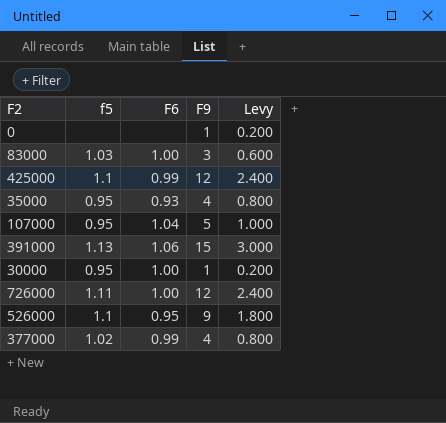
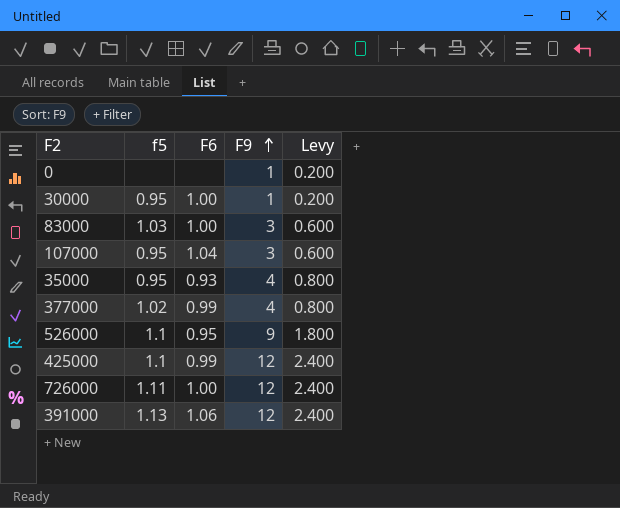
row order: none -> F9 ascending
107000 | F9: 5 -> 3
107000 | Levy: 1.000 -> 0.600
391000 | F9: 15 -> 12
391000 | Levy: 3.000 -> 2.400

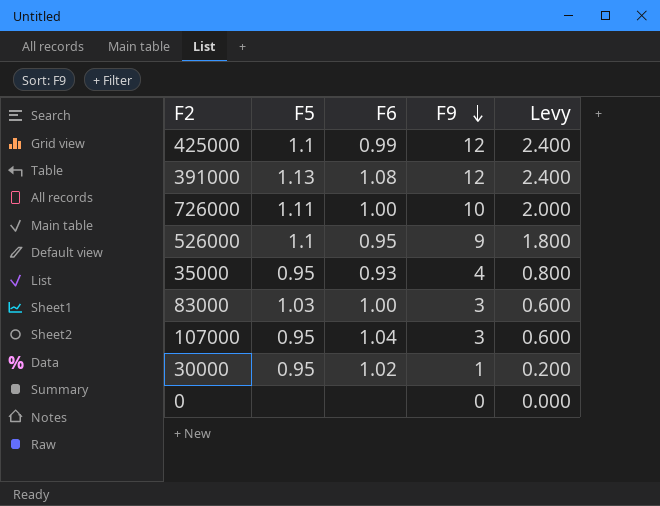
row order: F9 ascending -> F9 descending
column name: f5 -> F5
row 377000: 1.02 | 0.99 | 4 | 0.800 -> none
391000 | F6: 1.06 -> 1.08
726000 | F9: 12 -> 10
726000 | Levy: 2.400 -> 2.000
30000 | F6: 1.00 -> 1.02
0 | F9: 1 -> 0
0 | Levy: 0.200 -> 0.000

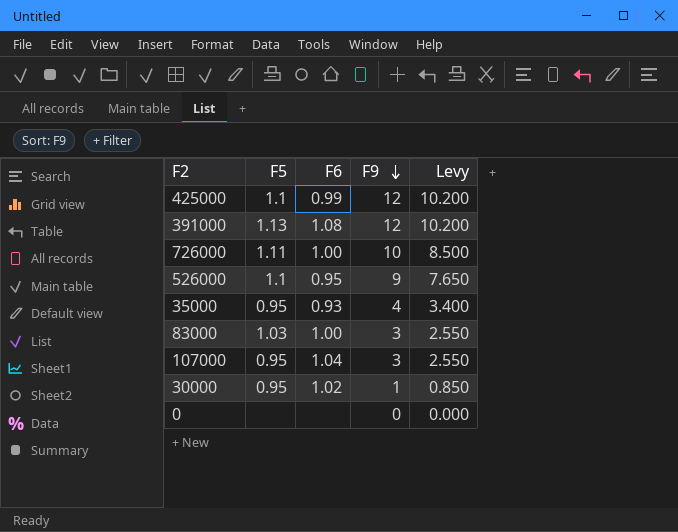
column Levy | formula: [F9] * 0.2 -> [F9] * 0.85

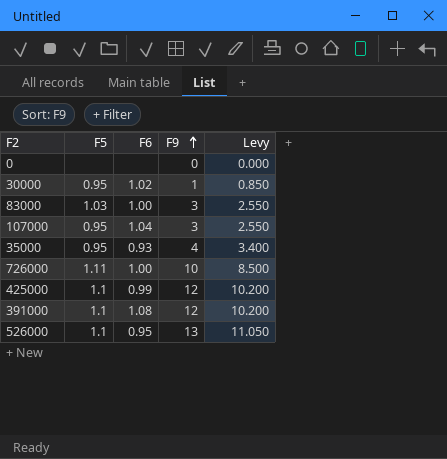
row order: F9 descending -> F9 ascending
391000 | F5: 1.13 -> 1.1
526000 | F9: 9 -> 13
526000 | Levy: 7.650 -> 11.050

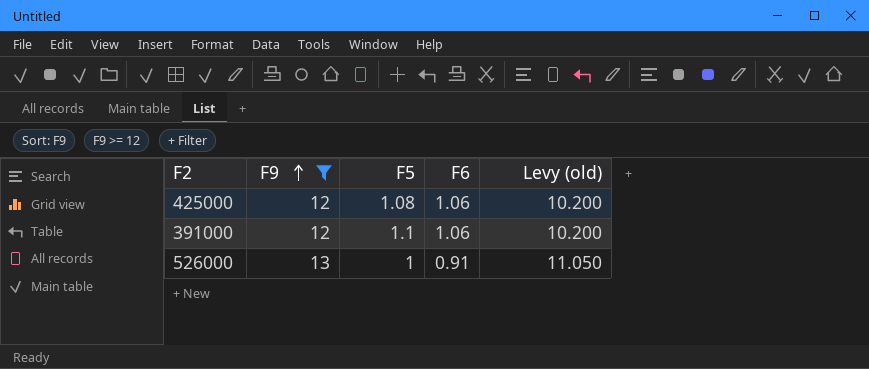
filter: none -> F9 >= 12
column F9 | position: 4 -> 2
column name: Levy -> Levy (old)
425000 | F5: 1.1 -> 1.08
425000 | F6: 0.99 -> 1.06
391000 | F6: 1.08 -> 1.06
526000 | F5: 1.1 -> 1
526000 | F6: 0.95 -> 0.91

